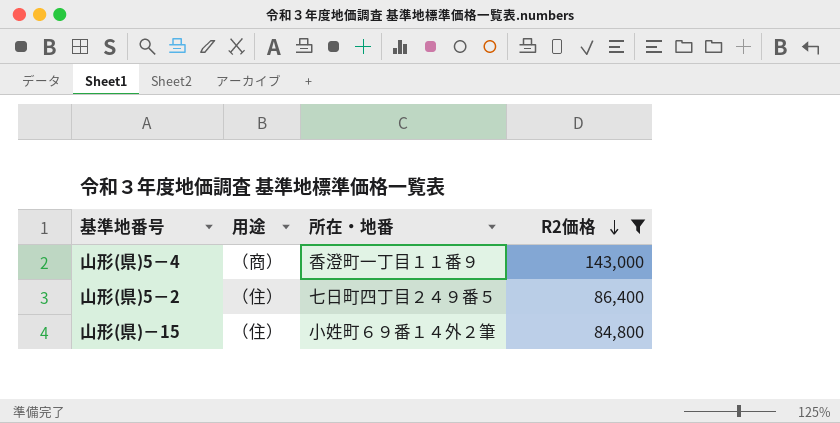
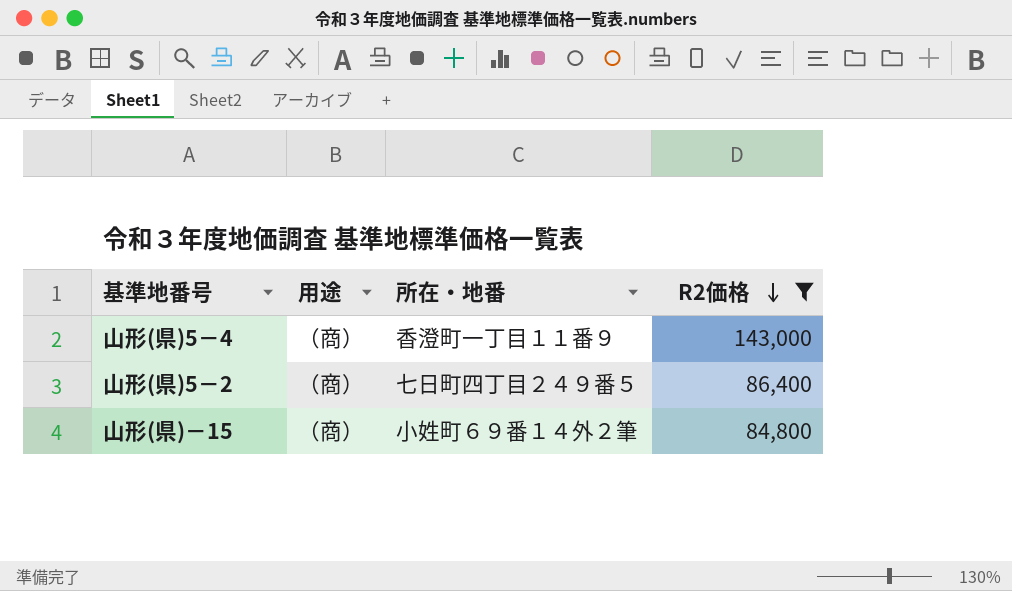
山形(県)5－2 | 用途: （住） -> （商）
山形(県)－15 | 用途: （住） -> （商）

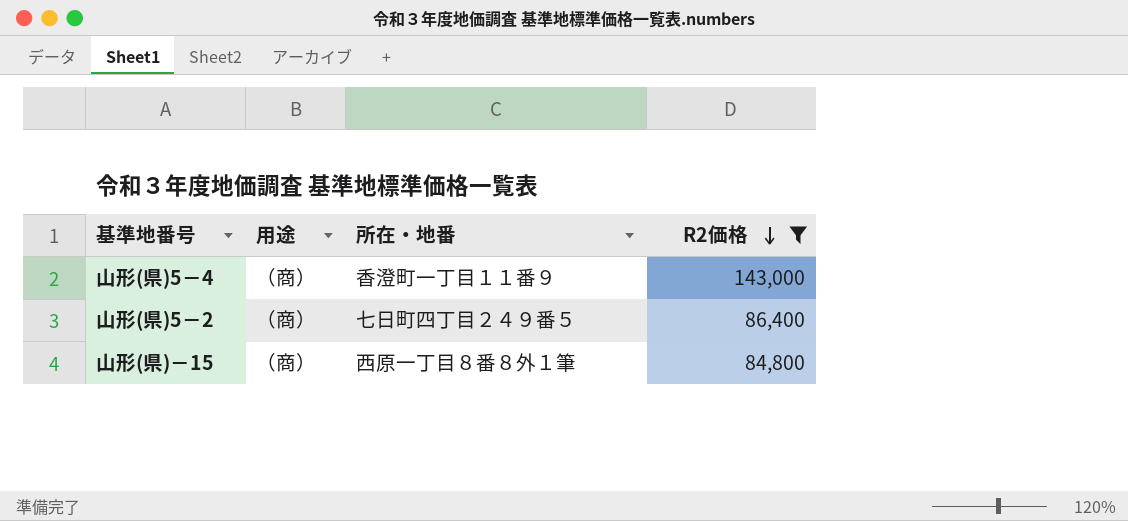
山形(県)－15 | 所在・地番: 小姓町６９番１４外２筆 -> 西原一丁目８番８外１筆

